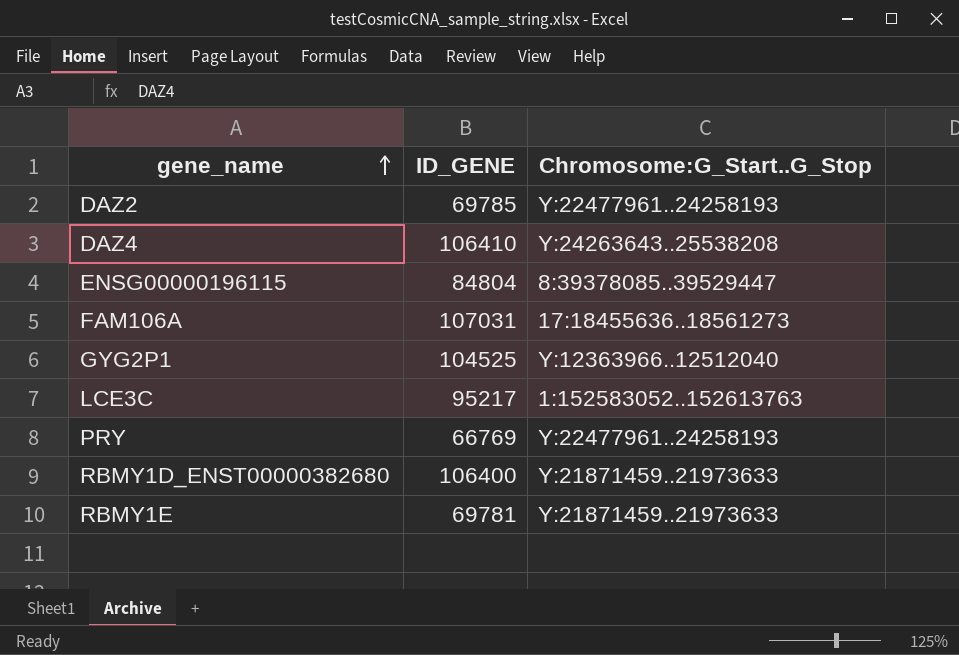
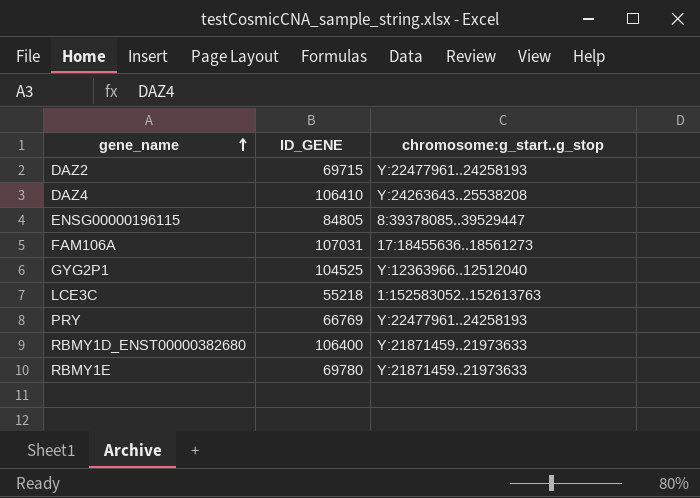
column name: Chromosome:G_Start..G_Stop -> chromosome:g_start..g_stop
DAZ2 | ID_GENE: 69785 -> 69715
ENSG00000196115 | ID_GENE: 84804 -> 84805
LCE3C | ID_GENE: 95217 -> 55218
RBMY1E | ID_GENE: 69781 -> 69780

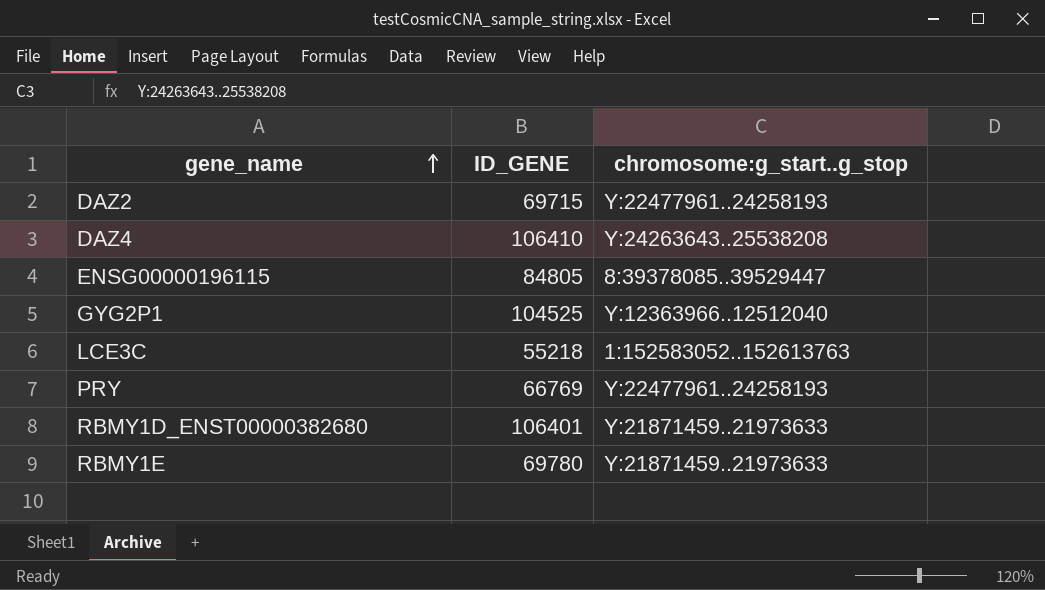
row FAM106A: 107031 | 17:18455636..18561273 -> none
RBMY1D_ENST00000382680 | ID_GENE: 106400 -> 106401

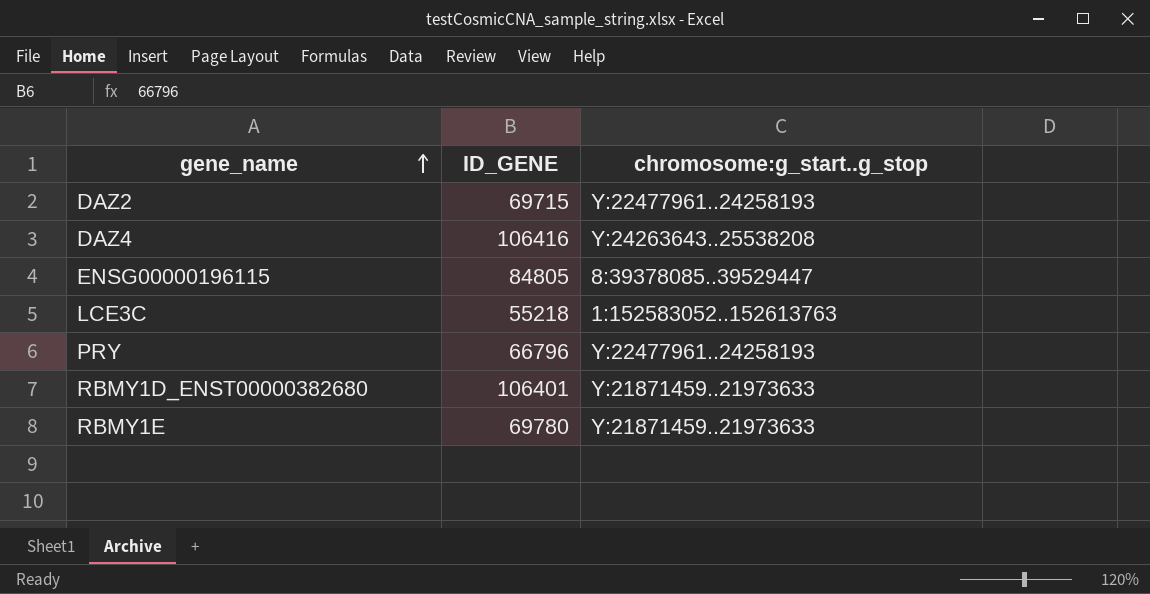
row GYG2P1: 104525 | Y:12363966..12512040 -> none
DAZ4 | ID_GENE: 106410 -> 106416
PRY | ID_GENE: 66769 -> 66796

